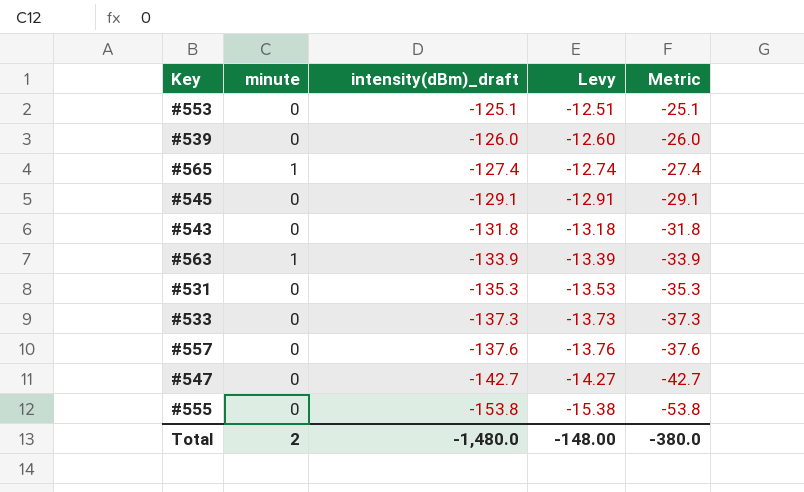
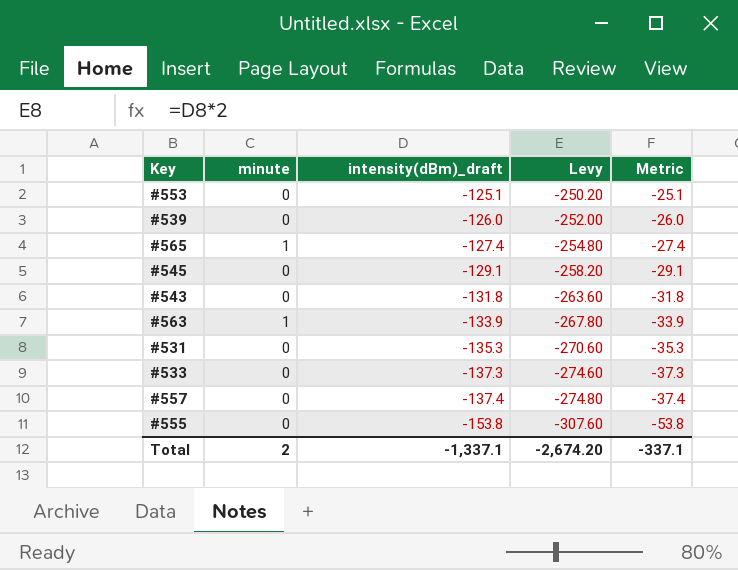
column Levy | formula: [intensity(dBm)_draft] * 0.1 -> [intensity(dBm)_draft] * 2
row #547: 0 | -142.7 | -14.27 | -42.7 -> none
#557 | intensity(dBm)_draft: -137.6 -> -137.4
#557 | Metric: -37.6 -> -37.4
Total | intensity(dBm)_draft: -1,480.0 -> -1,337.1
Total | Levy: -148.00 -> -2,674.20
Total | Metric: -380.0 -> -337.1

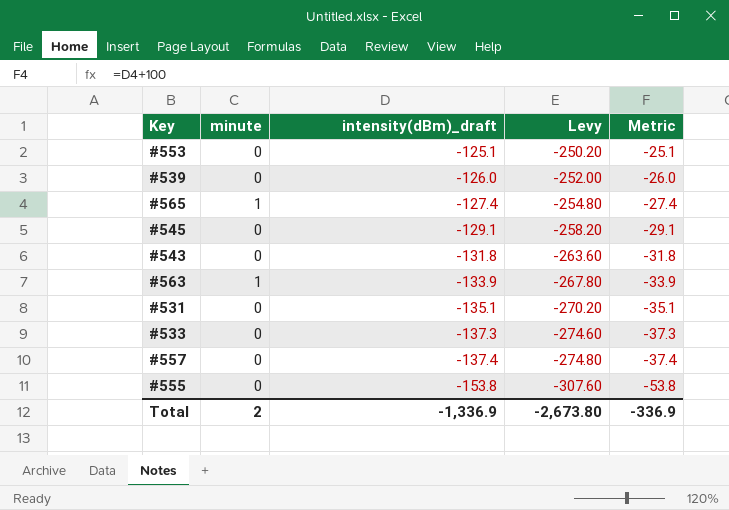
#531 | intensity(dBm)_draft: -135.3 -> -135.1
#531 | Levy: -270.60 -> -270.20
#531 | Metric: -35.3 -> -35.1
Total | intensity(dBm)_draft: -1,337.1 -> -1,336.9
Total | Levy: -2,674.20 -> -2,673.80
Total | Metric: -337.1 -> -336.9

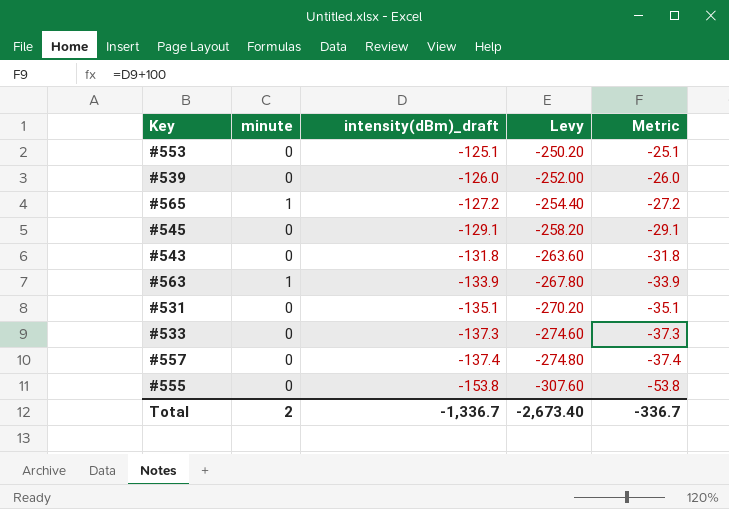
#565 | intensity(dBm)_draft: -127.4 -> -127.2
#565 | Levy: -254.80 -> -254.40
#565 | Metric: -27.4 -> -27.2
Total | intensity(dBm)_draft: -1,336.9 -> -1,336.7
Total | Levy: -2,673.80 -> -2,673.40
Total | Metric: -336.9 -> -336.7

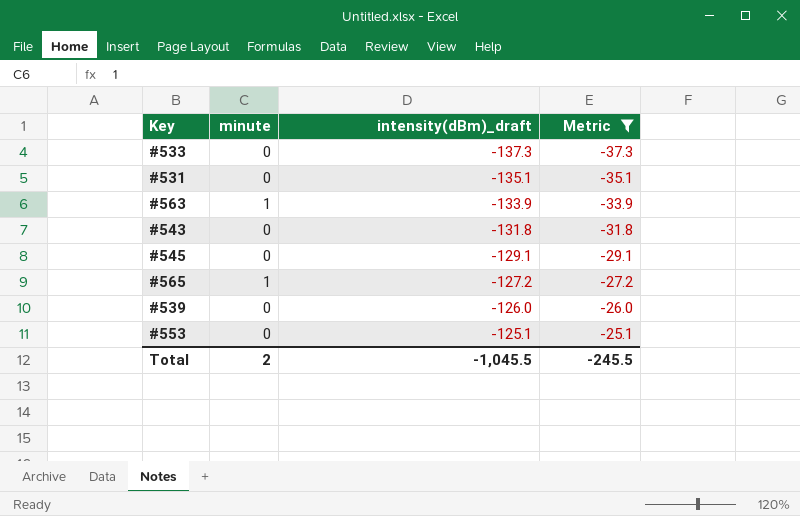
filter: none -> Metric >= -37.3
row order: intensity(dBm)_draft descending -> intensity(dBm)_draft ascending
column Levy | formula: [intensity(dBm)_draft] * 2 -> none
Total | intensity(dBm)_draft: -1,336.7 -> -1,045.5
Total | Metric: -336.7 -> -245.5

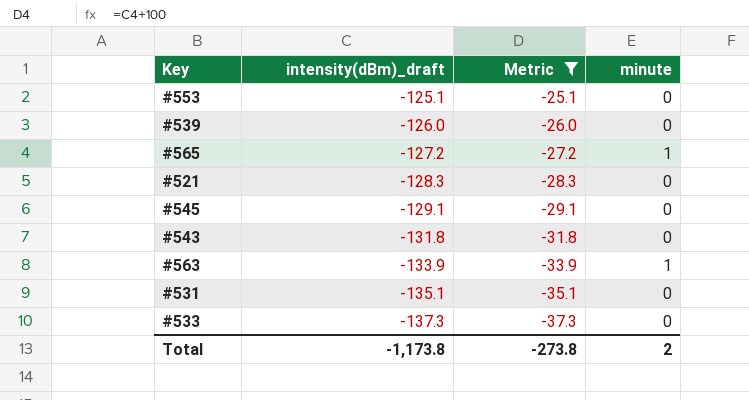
row order: intensity(dBm)_draft ascending -> intensity(dBm)_draft descending
column minute | position: 2 -> 4
row #521: none -> -128.3 | -28.3 | 0
Total | intensity(dBm)_draft: -1,045.5 -> -1,173.8
Total | Metric: -245.5 -> -273.8

